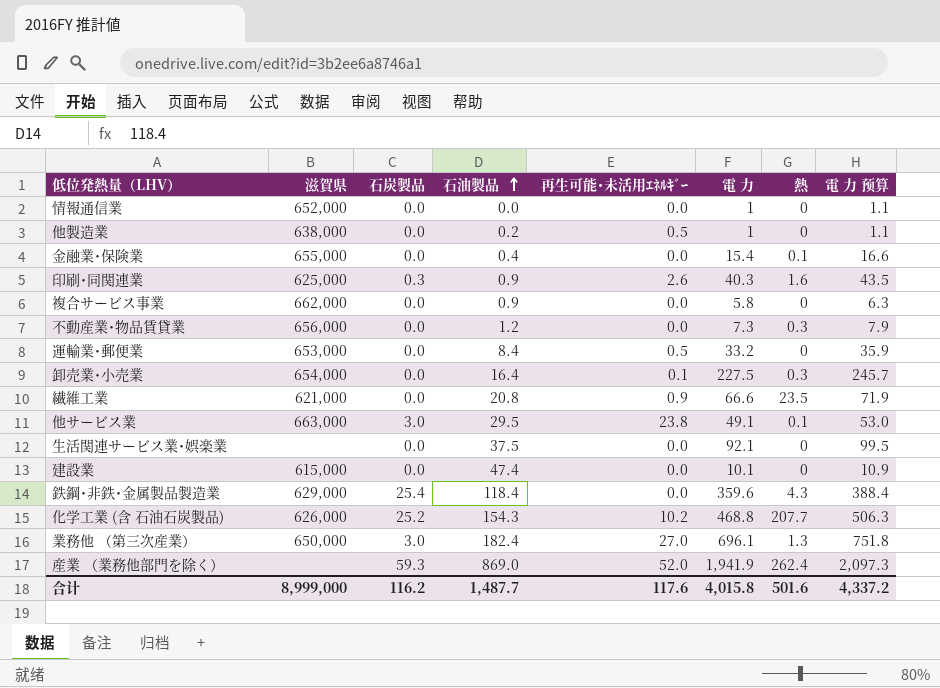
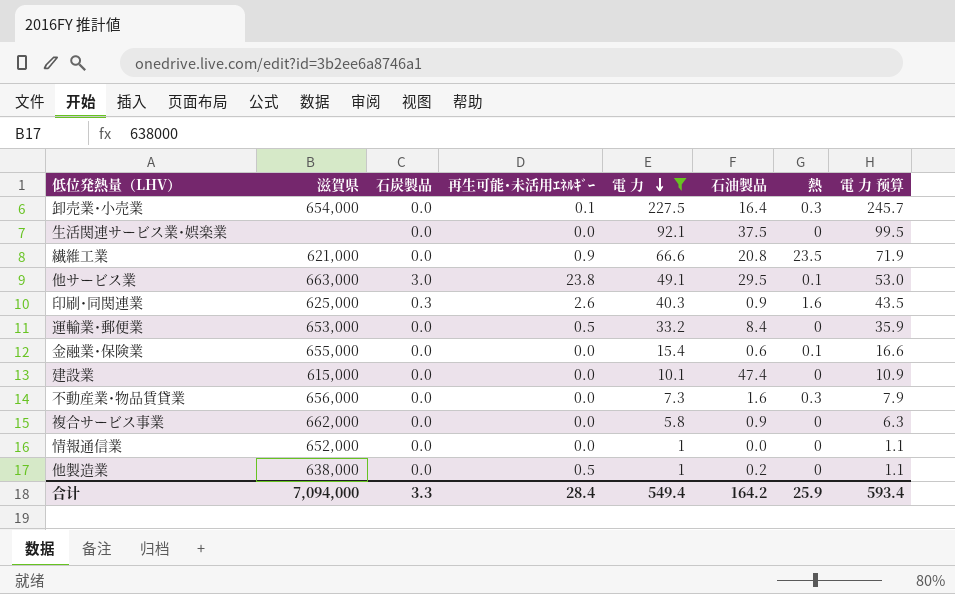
filter: none -> 電 力 <= 227.5
row order: 石油製品 ascending -> 電 力 descending
column 石油製品 | position: 4 -> 6
金融業･保険業 | 石油製品: 0.4 -> 0.6
不動産業･物品賃貸業 | 石油製品: 1.2 -> 1.6
合计 | 滋賀県: 8,999,000 -> 7,094,000
合计 | 石炭製品: 116.2 -> 3.3
合计 | 再生可能･未活用ｴﾈﾙｷﾞｰ: 117.6 -> 28.4
合计 | 電 力: 4,015.8 -> 549.4
合计 | 石油製品: 1,487.7 -> 164.2
合计 | 熱: 501.6 -> 25.9
合计 | 電 力 预算: 4,337.2 -> 593.4

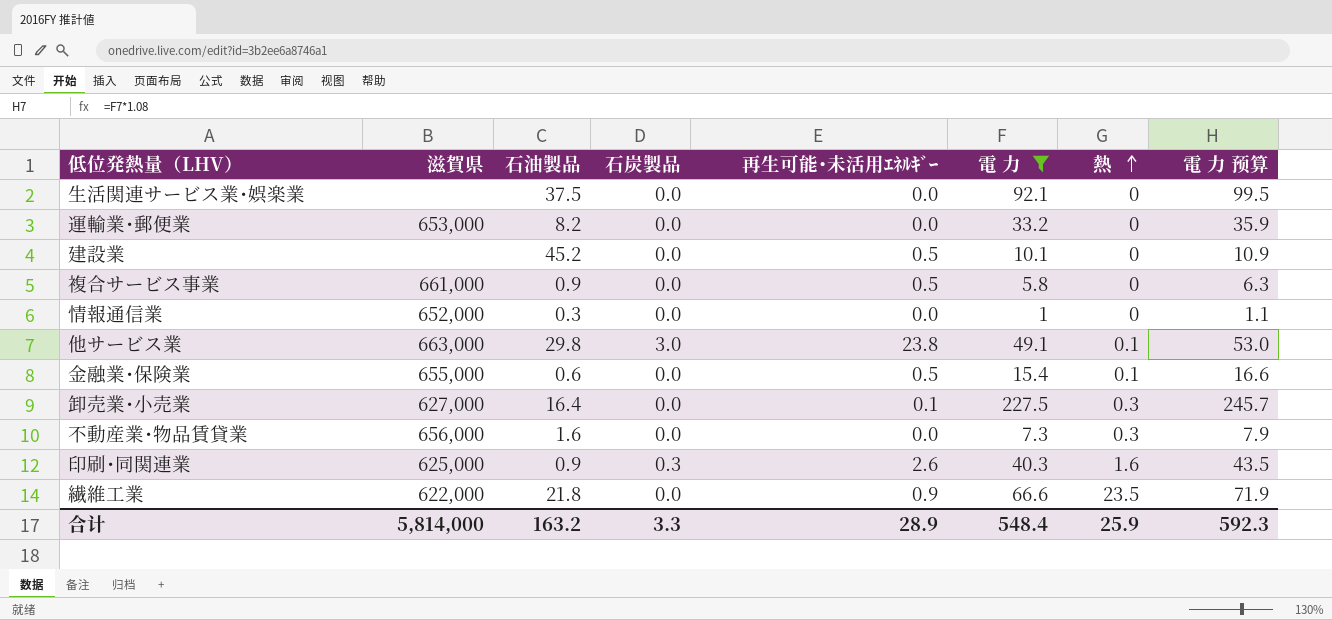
row order: 電 力 descending -> 熱 ascending
column 石油製品 | position: 6 -> 3
row 他製造業: 638,000 | 0.0 | 0.5 | 1 | 0.2 | 0 | 1.1 -> none
運輸業･郵便業 | 石油製品: 8.4 -> 8.2
運輸業･郵便業 | 再生可能･未活用ｴﾈﾙｷﾞｰ: 0.5 -> 0.0
建設業 | 滋賀県: 615,000 -> none
建設業 | 石油製品: 47.4 -> 45.2
建設業 | 再生可能･未活用ｴﾈﾙｷﾞｰ: 0.0 -> 0.5
複合サービス事業 | 滋賀県: 662,000 -> 661,000
複合サービス事業 | 再生可能･未活用ｴﾈﾙｷﾞｰ: 0.0 -> 0.5
情報通信業 | 石油製品: 0.0 -> 0.3
他サービス業 | 石油製品: 29.5 -> 29.8
金融業･保険業 | 再生可能･未活用ｴﾈﾙｷﾞｰ: 0.0 -> 0.5
卸売業･小売業 | 滋賀県: 654,000 -> 627,000
繊維工業 | 滋賀県: 621,000 -> 622,000
繊維工業 | 石油製品: 20.8 -> 21.8
合计 | 滋賀県: 7,094,000 -> 5,814,000
合计 | 石油製品: 164.2 -> 163.2
合计 | 再生可能･未活用ｴﾈﾙｷﾞｰ: 28.4 -> 28.9
合计 | 電 力: 549.4 -> 548.4
合计 | 電 力 预算: 593.4 -> 592.3

